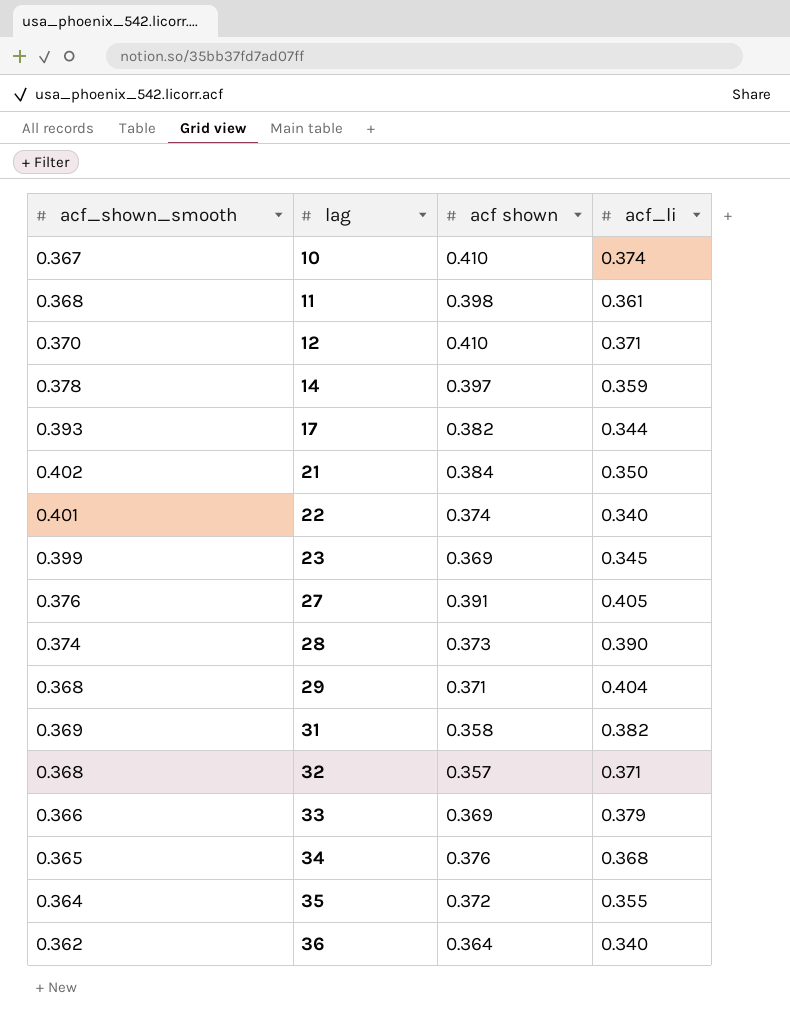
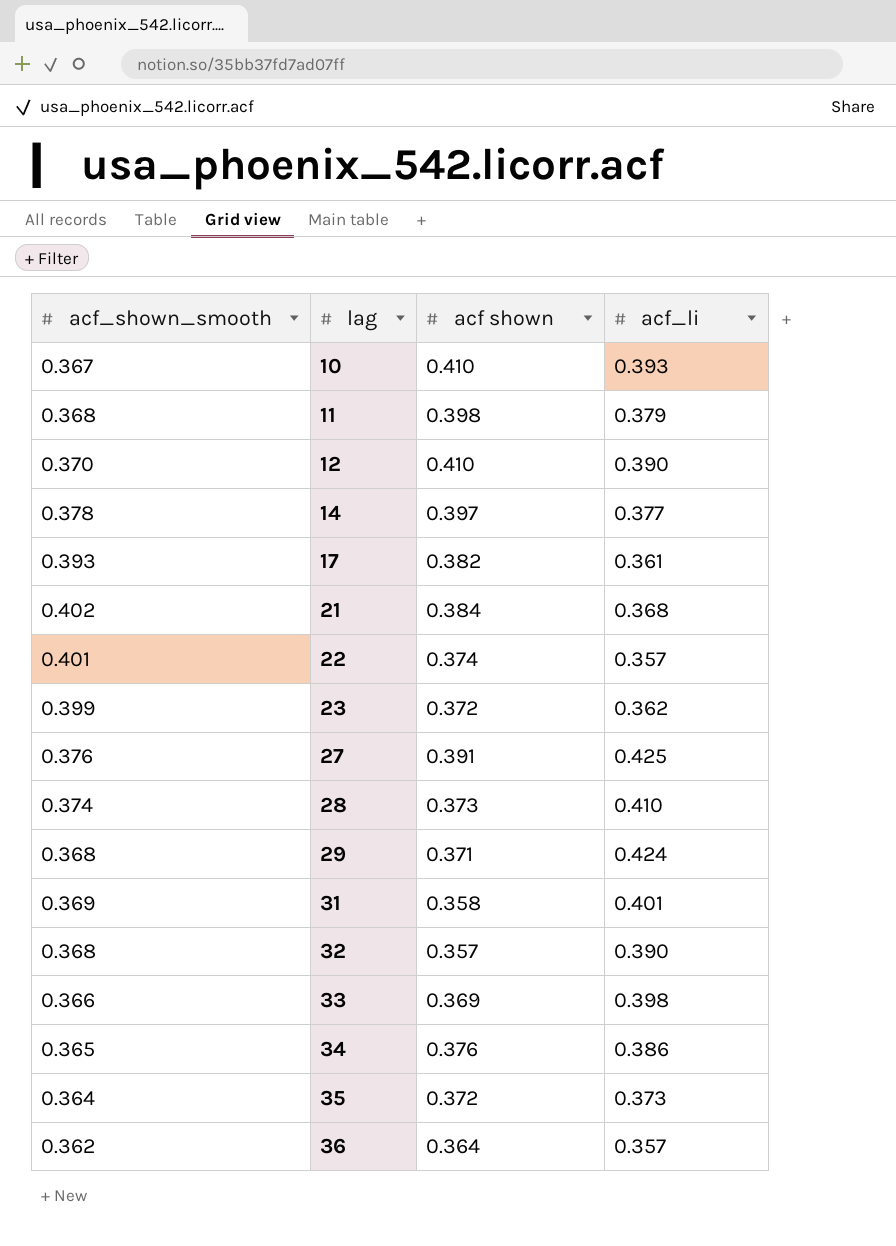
10 | acf_li: 0.374 -> 0.393
11 | acf_li: 0.361 -> 0.379
12 | acf_li: 0.371 -> 0.390
14 | acf_li: 0.359 -> 0.377
17 | acf_li: 0.344 -> 0.361
21 | acf_li: 0.350 -> 0.368
22 | acf_li: 0.340 -> 0.357
23 | acf shown: 0.369 -> 0.372
23 | acf_li: 0.345 -> 0.362
27 | acf_li: 0.405 -> 0.425
28 | acf_li: 0.390 -> 0.410
29 | acf_li: 0.404 -> 0.424
31 | acf_li: 0.382 -> 0.401
32 | acf_li: 0.371 -> 0.390
33 | acf_li: 0.379 -> 0.398
34 | acf_li: 0.368 -> 0.386
35 | acf_li: 0.355 -> 0.373
36 | acf_li: 0.340 -> 0.357

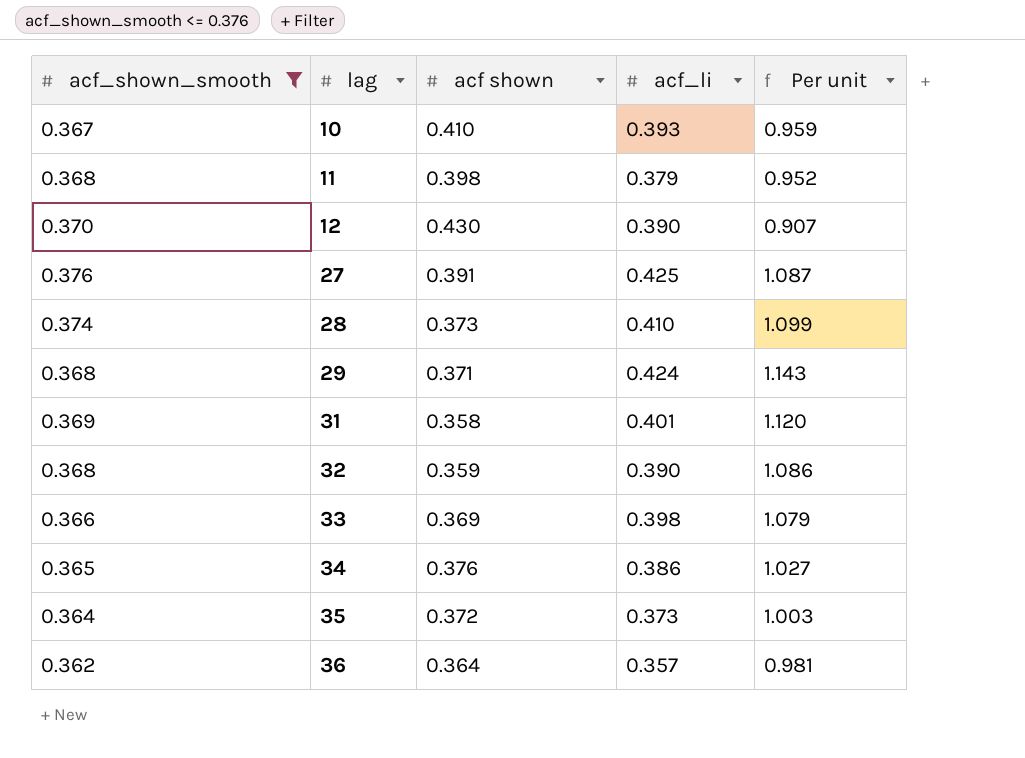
filter: none -> acf_shown_smooth <= 0.376
column Per unit | formula: none -> [acf_li] / [acf shown]
12 | acf shown: 0.410 -> 0.430
32 | acf shown: 0.357 -> 0.359

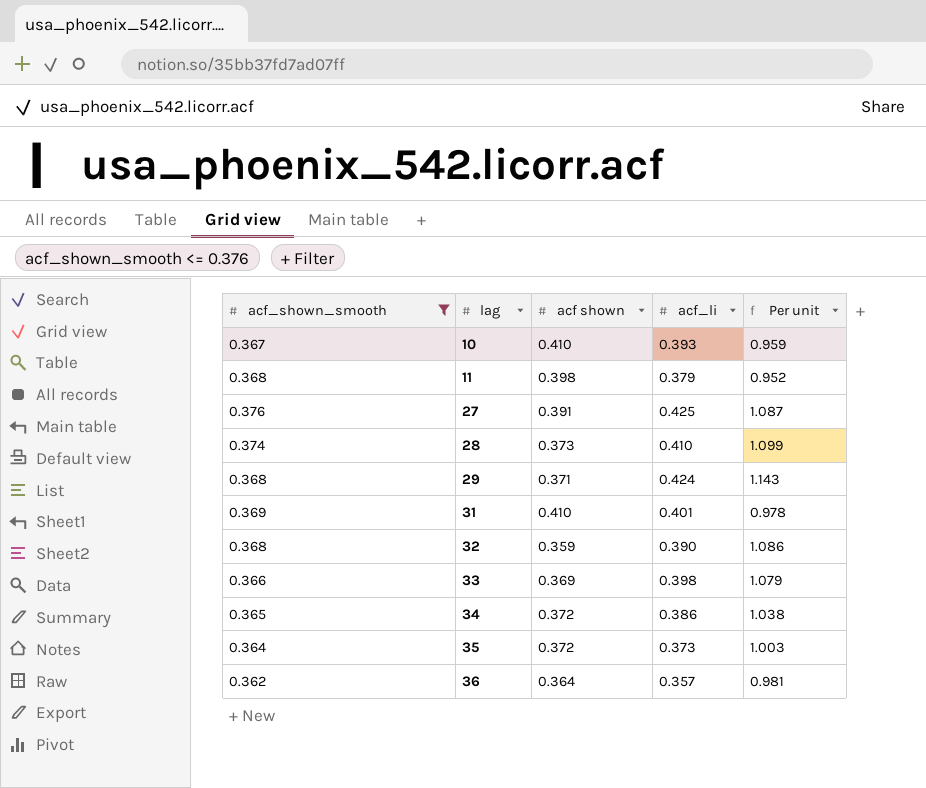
row 12: 0.370 | 0.430 | 0.390 | 0.907 -> none
31 | acf shown: 0.358 -> 0.410
31 | Per unit: 1.120 -> 0.978
34 | acf shown: 0.376 -> 0.372
34 | Per unit: 1.027 -> 1.038

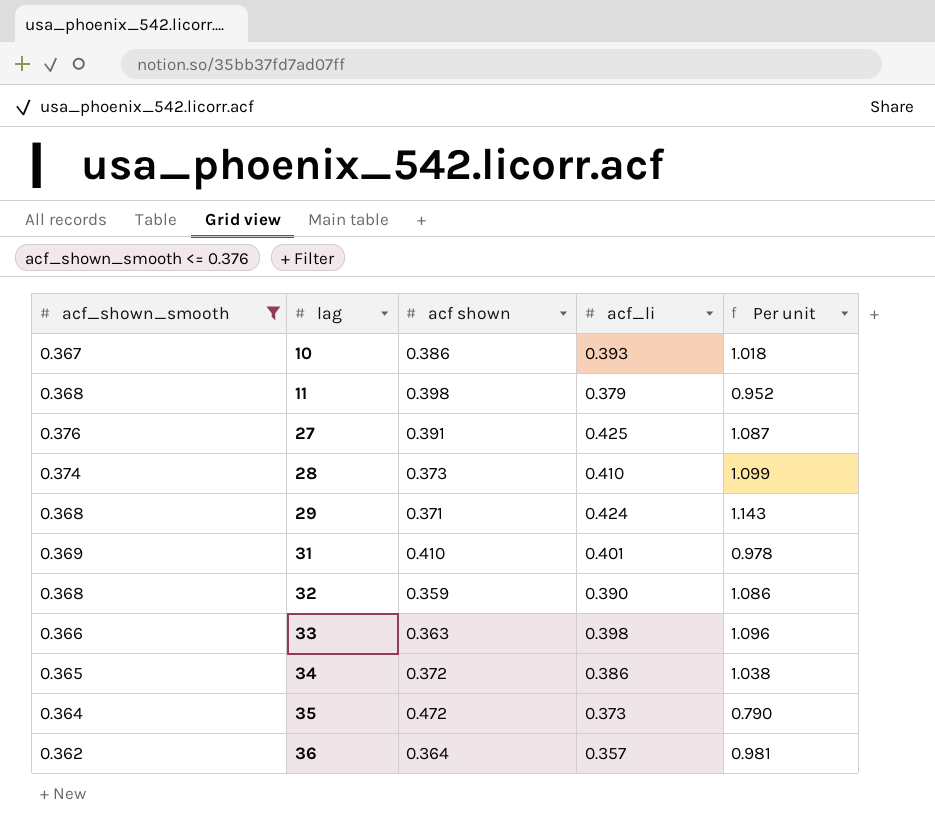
10 | acf shown: 0.410 -> 0.386
10 | Per unit: 0.959 -> 1.018
33 | acf shown: 0.369 -> 0.363
33 | Per unit: 1.079 -> 1.096
35 | acf shown: 0.372 -> 0.472
35 | Per unit: 1.003 -> 0.790

